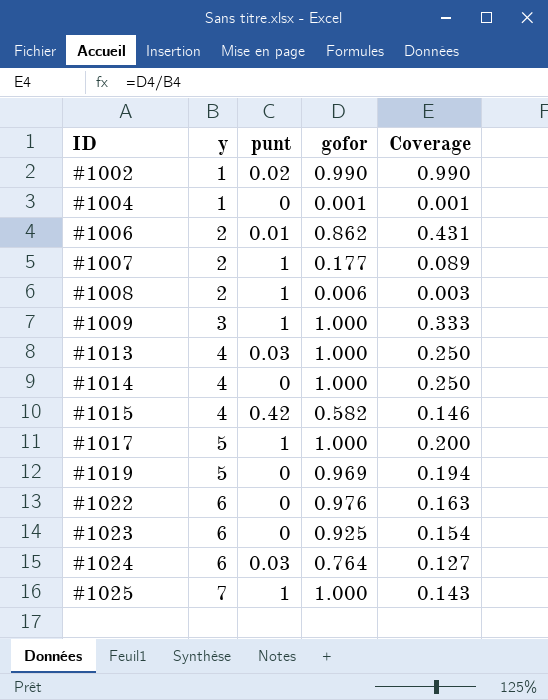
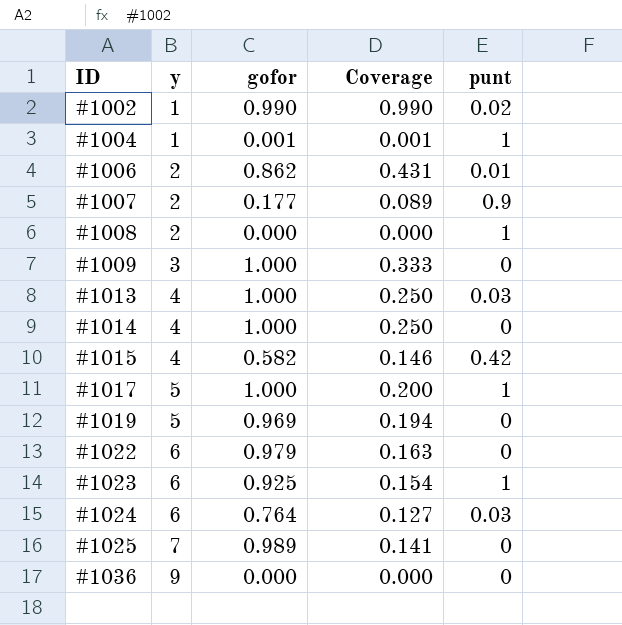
column punt | position: 3 -> 5
#1004 | punt: 0 -> 1
#1007 | punt: 1 -> 0.9
#1008 | gofor: 0.006 -> 0.000
#1008 | Coverage: 0.003 -> 0.000
#1009 | punt: 1 -> 0
#1022 | gofor: 0.976 -> 0.979
#1023 | punt: 0 -> 1
#1025 | gofor: 1.000 -> 0.989
#1025 | Coverage: 0.143 -> 0.141
#1025 | punt: 1 -> 0
row #1036: none -> 9 | 0.000 | 0.000 | 0

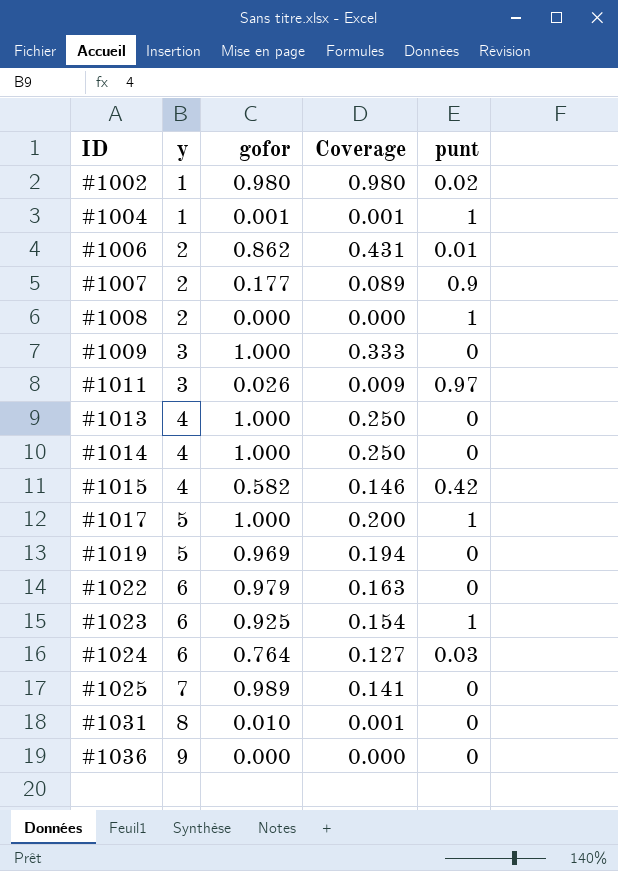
#1002 | gofor: 0.990 -> 0.980
#1002 | Coverage: 0.990 -> 0.980
row #1011: none -> 3 | 0.026 | 0.009 | 0.97
#1013 | punt: 0.03 -> 0
row #1031: none -> 8 | 0.010 | 0.001 | 0

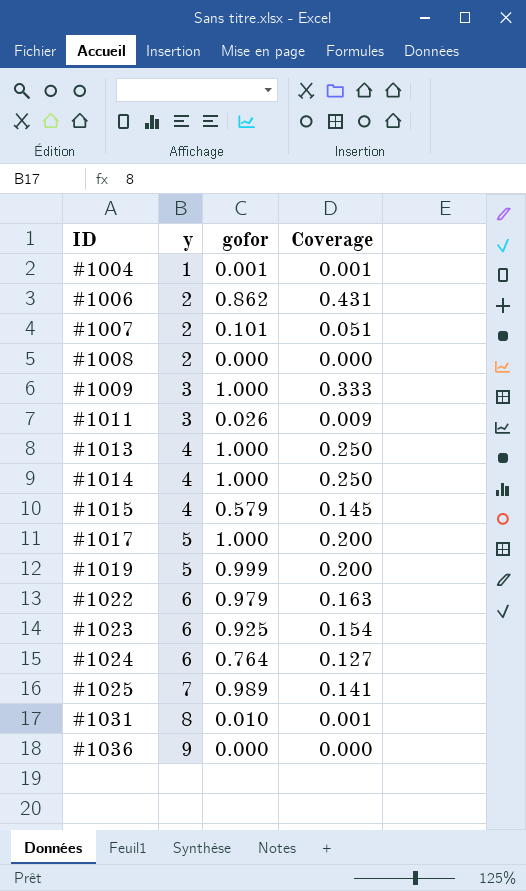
column punt | position: 5 -> none
row #1002: 1 | 0.980 | 0.980 | 0.02 -> none
#1007 | gofor: 0.177 -> 0.101
#1007 | Coverage: 0.089 -> 0.051
#1015 | gofor: 0.582 -> 0.579
#1015 | Coverage: 0.146 -> 0.145
#1019 | gofor: 0.969 -> 0.999
#1019 | Coverage: 0.194 -> 0.200

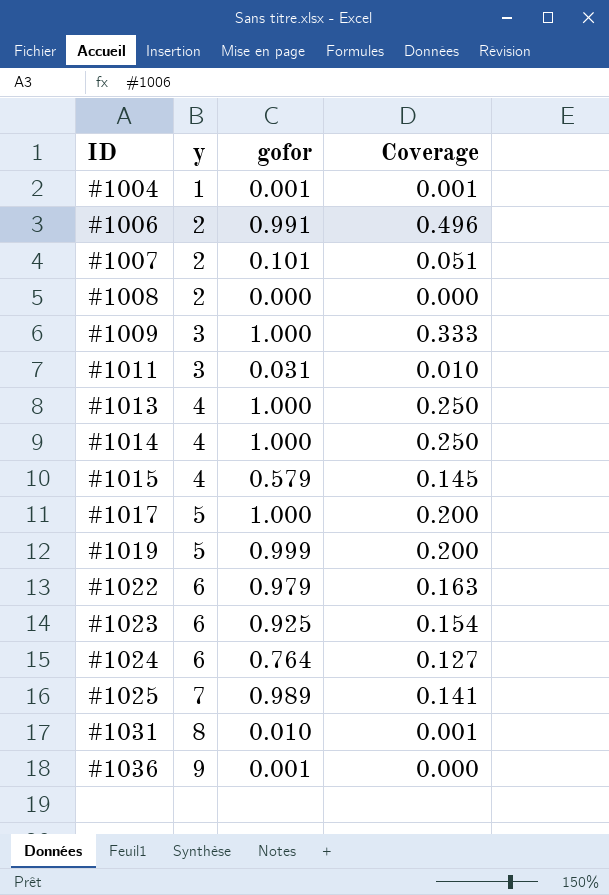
#1006 | gofor: 0.862 -> 0.991
#1006 | Coverage: 0.431 -> 0.496
#1011 | gofor: 0.026 -> 0.031
#1011 | Coverage: 0.009 -> 0.010
#1036 | gofor: 0.000 -> 0.001

